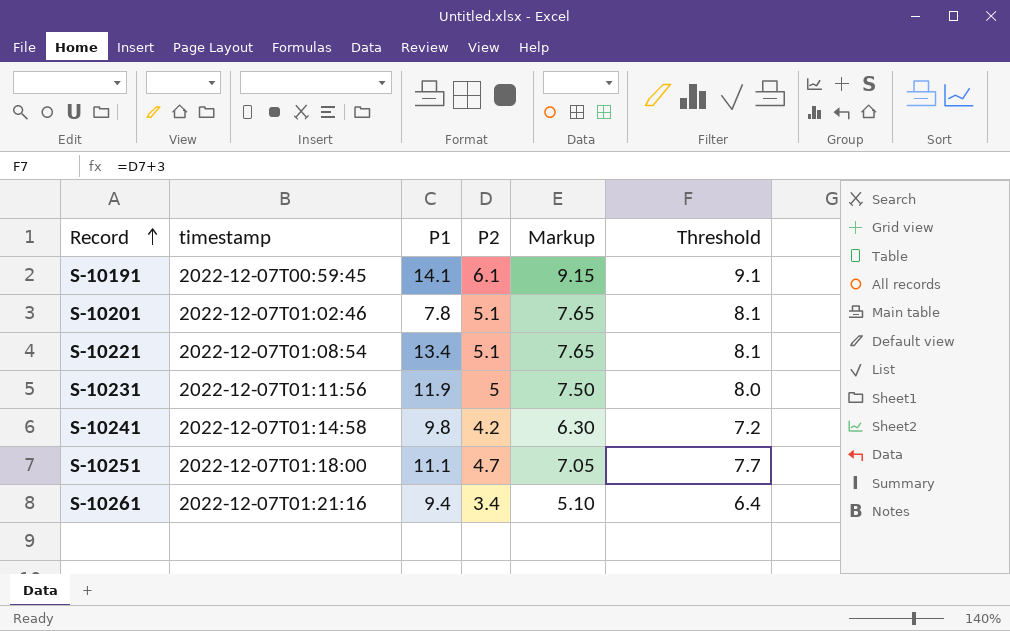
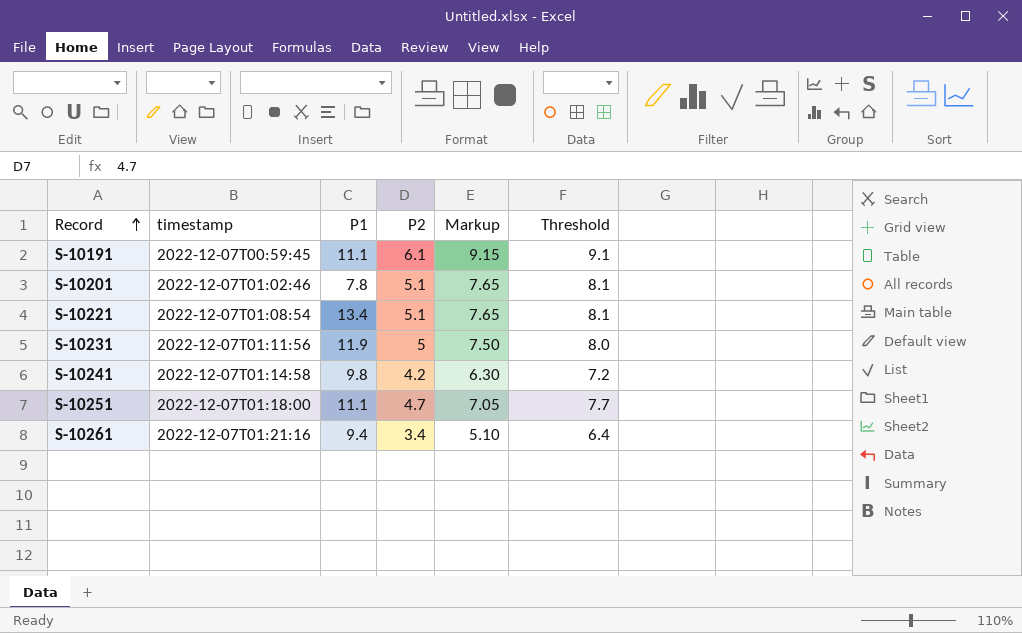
S-10191 | P1: 14.1 -> 11.1

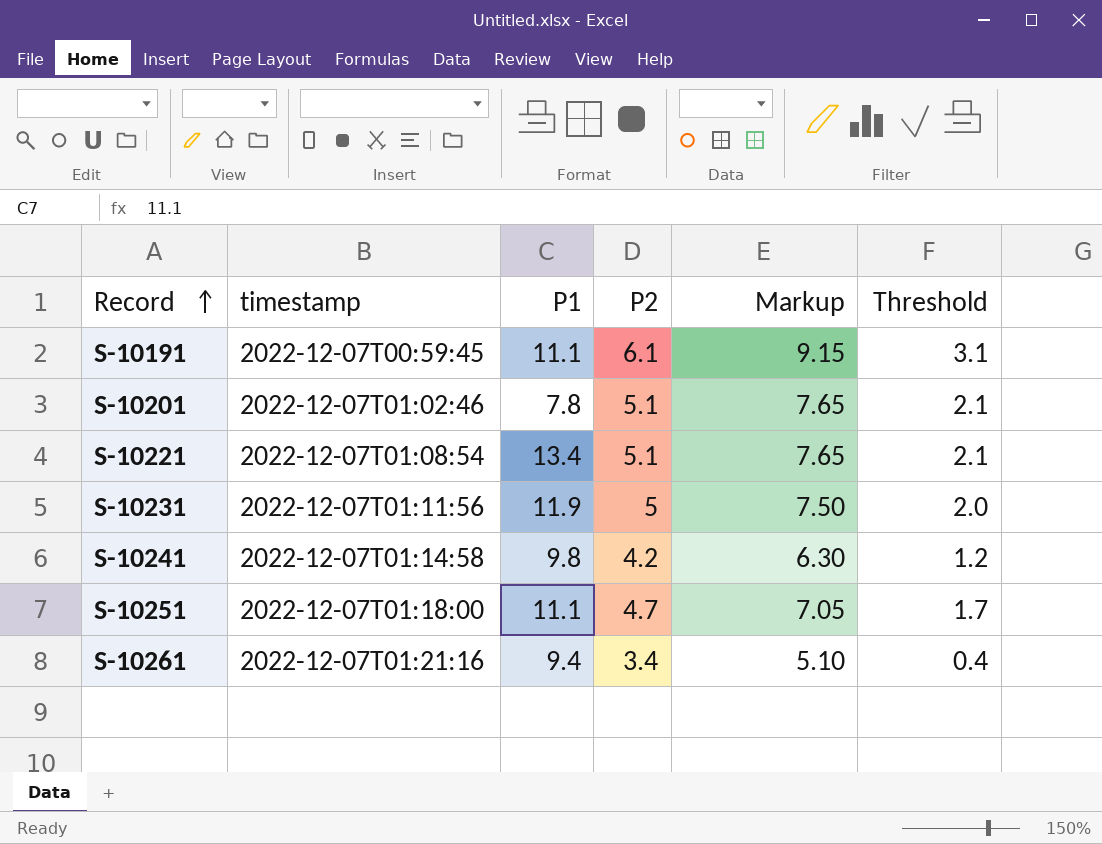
column Threshold | formula: [P2] + 3 -> [P2] - 3

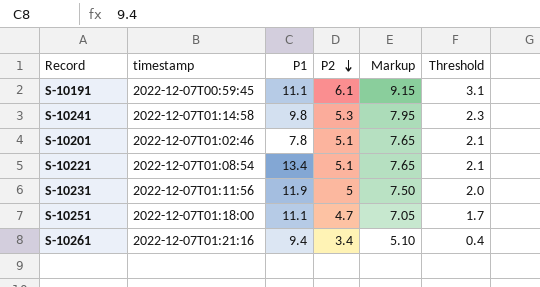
row order: Record ascending -> P2 descending
S-10241 | P2: 4.2 -> 5.3
S-10241 | Markup: 6.30 -> 7.95
S-10241 | Threshold: 1.2 -> 2.3

